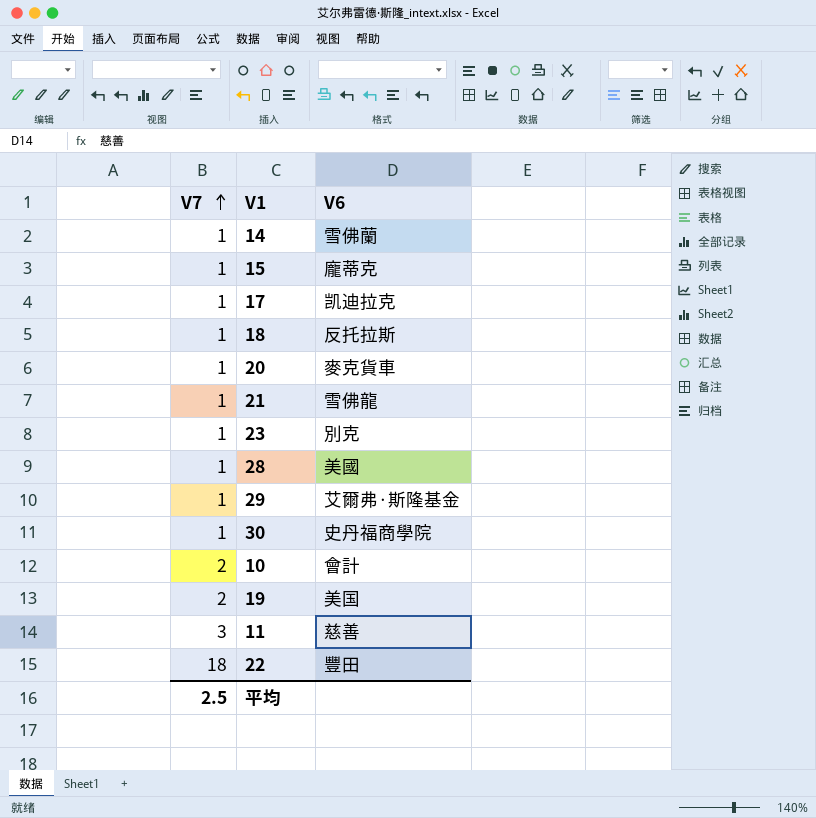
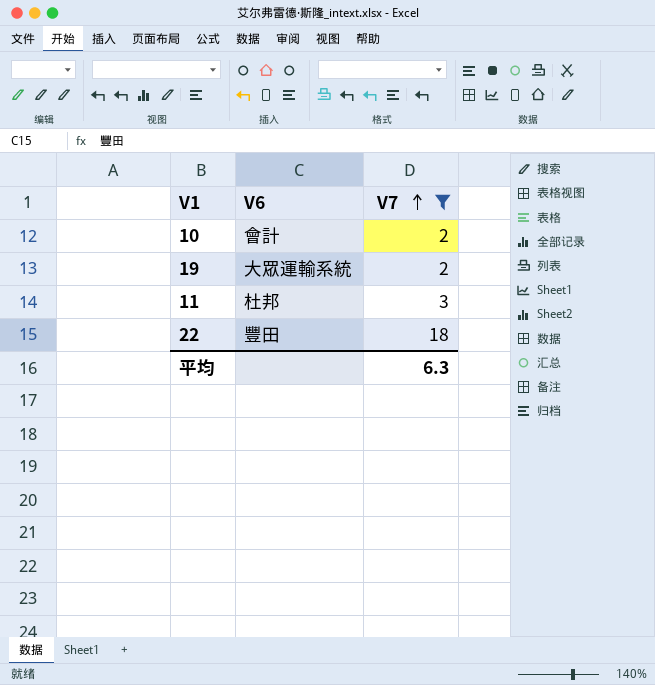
filter: none -> V7 != 1
column V7 | position: 1 -> 3
19 | V6: 美国 -> 大眾運輸系統
11 | V6: 慈善 -> 杜邦
平均 | V7: 2.5 -> 6.3

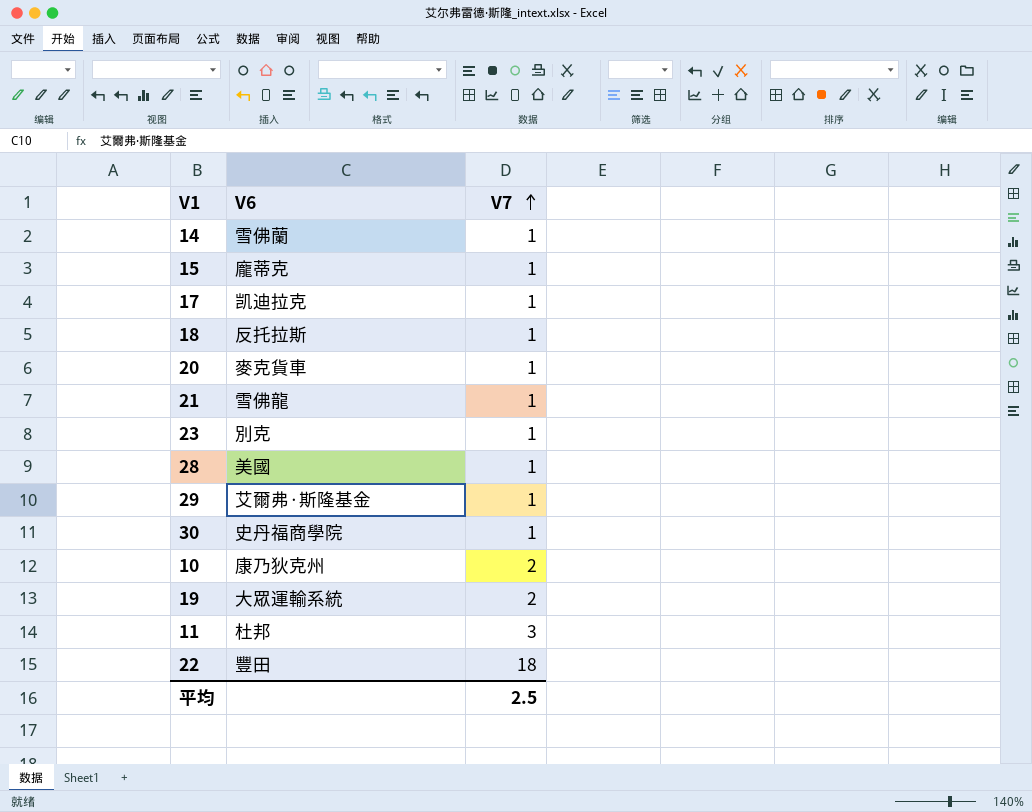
filter: V7 != 1 -> none
10 | V6: 會計 -> 康乃狄克州
平均 | V7: 6.3 -> 2.5

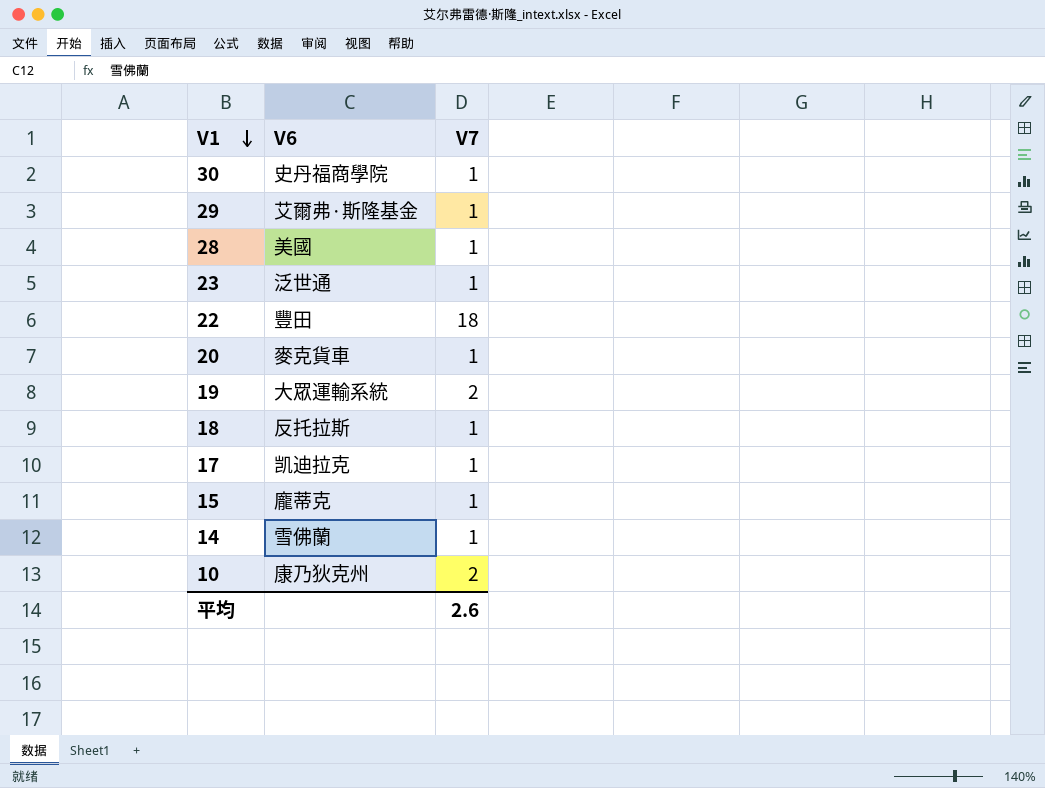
row order: V7 ascending -> V1 descending
row 21: 雪佛龍 | 1 -> none
row 11: 杜邦 | 3 -> none
23 | V6: 別克 -> 泛世通
平均 | V7: 2.5 -> 2.6

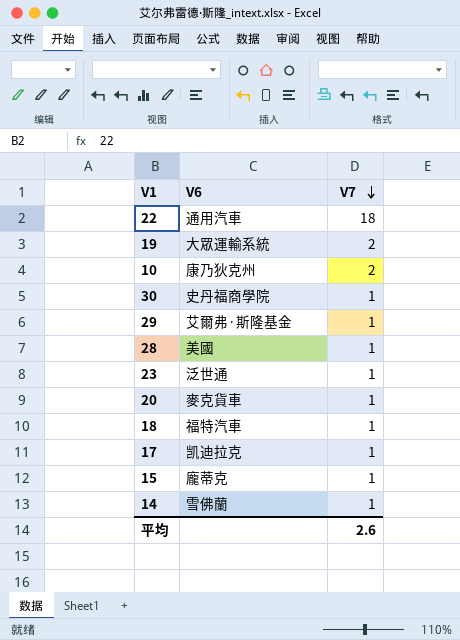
row order: V1 descending -> V7 descending
22 | V6: 豐田 -> 通用汽車
18 | V6: 反托拉斯 -> 福特汽車

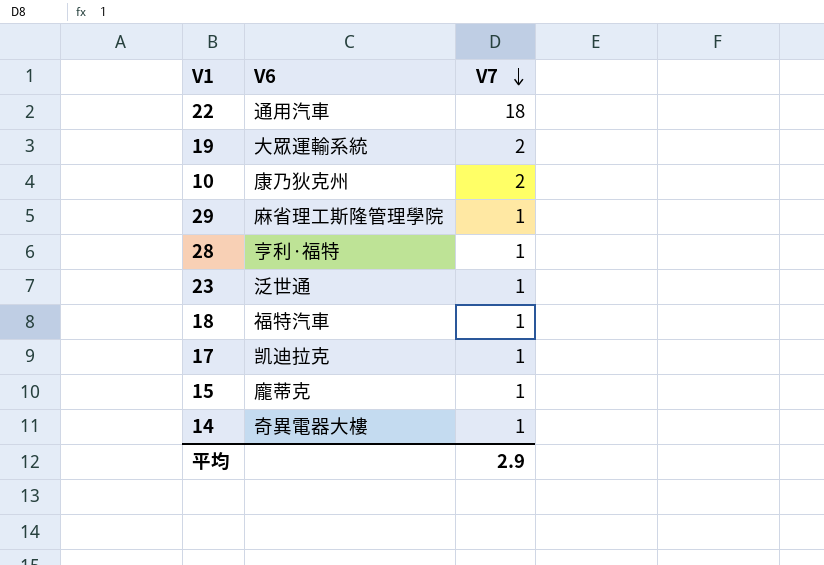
row 30: 史丹福商學院 | 1 -> none
row 20: 麥克貨車 | 1 -> none
29 | V6: 艾爾弗·斯隆基金 -> 麻省理工斯隆管理學院
28 | V6: 美國 -> 亨利·福特
14 | V6: 雪佛蘭 -> 奇異電器大樓
平均 | V7: 2.6 -> 2.9

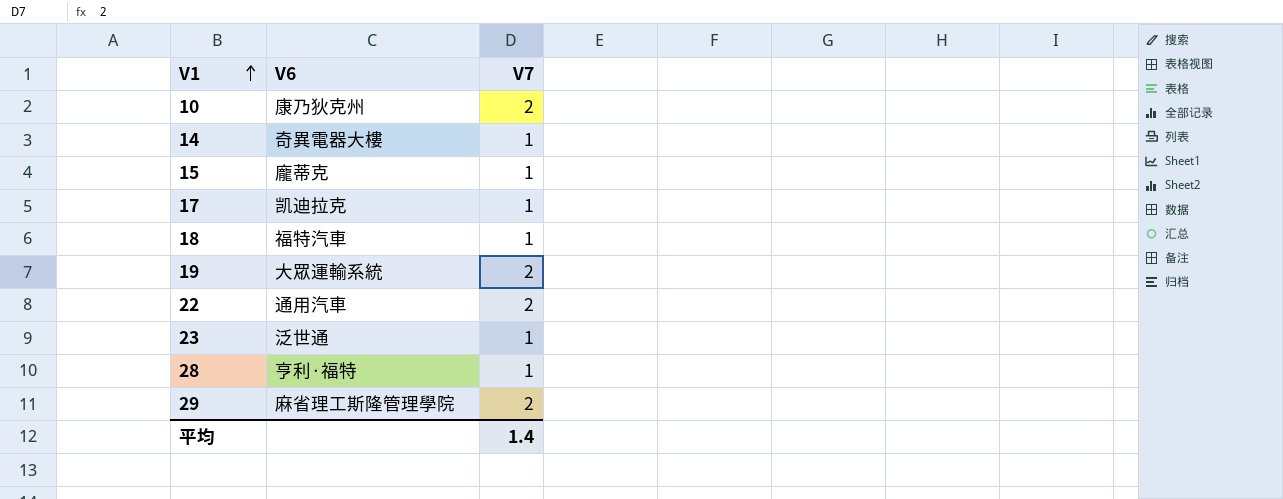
row order: V7 descending -> V1 ascending
22 | V7: 18 -> 2
29 | V7: 1 -> 2
平均 | V7: 2.9 -> 1.4

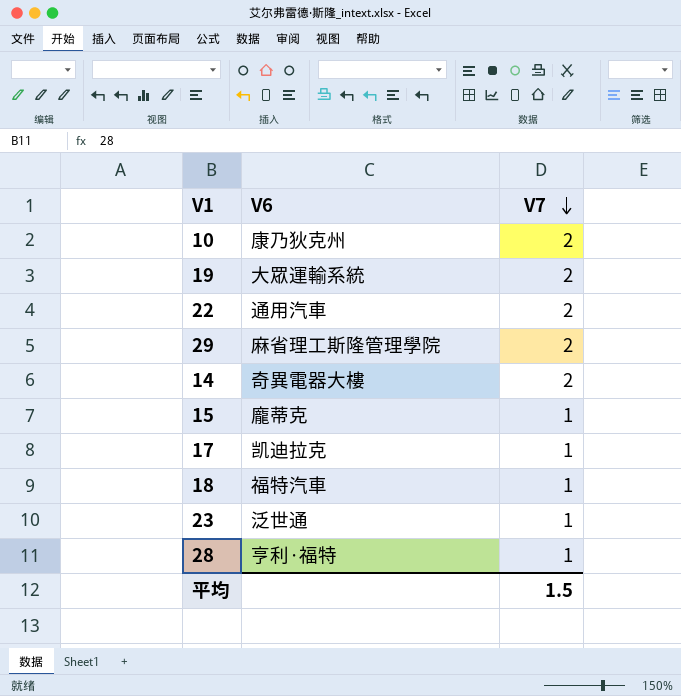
row order: V1 ascending -> V7 descending
14 | V7: 1 -> 2
平均 | V7: 1.4 -> 1.5

